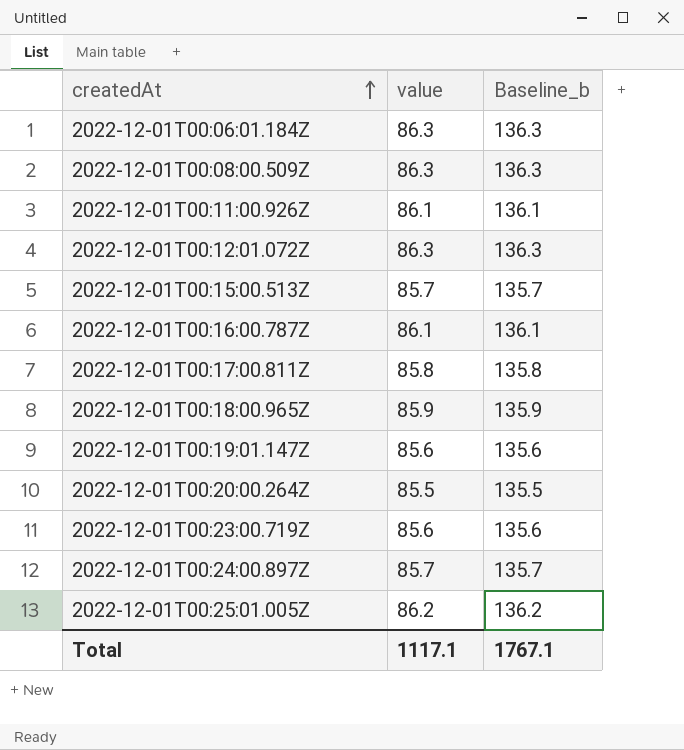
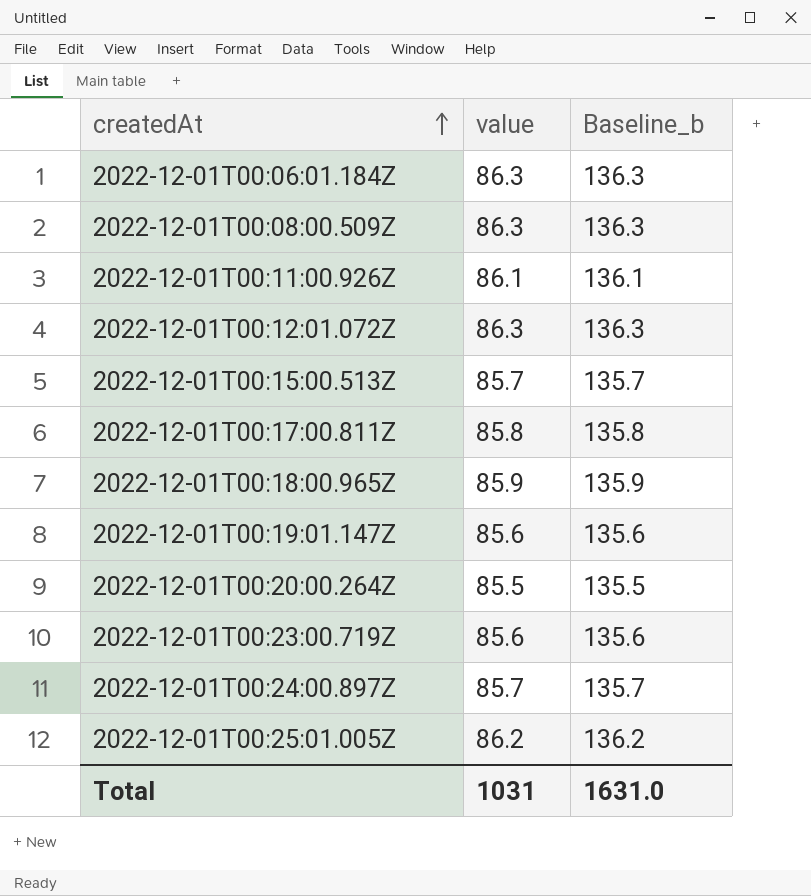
row 2022-12-01T00:16:00.787Z: 86.1 | 136.1 -> none
Total | value: 1117.1 -> 1031
Total | Baseline_b: 1767.1 -> 1631.0

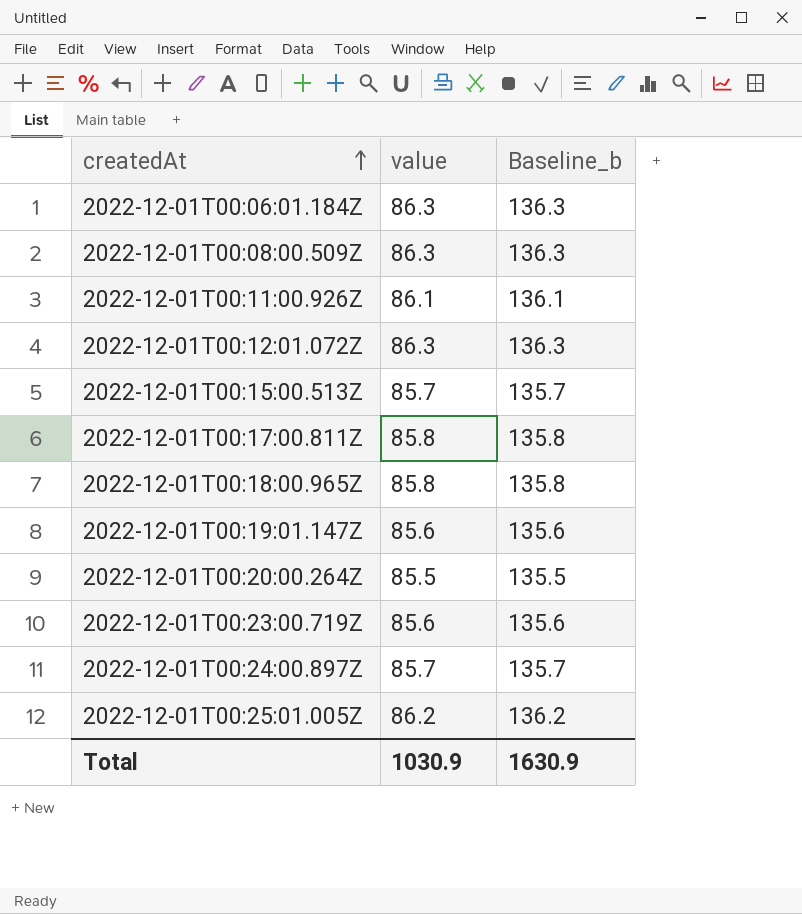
2022-12-01T00:18:00.965Z | value: 85.9 -> 85.8
2022-12-01T00:18:00.965Z | Baseline_b: 135.9 -> 135.8
Total | value: 1031 -> 1030.9
Total | Baseline_b: 1631.0 -> 1630.9

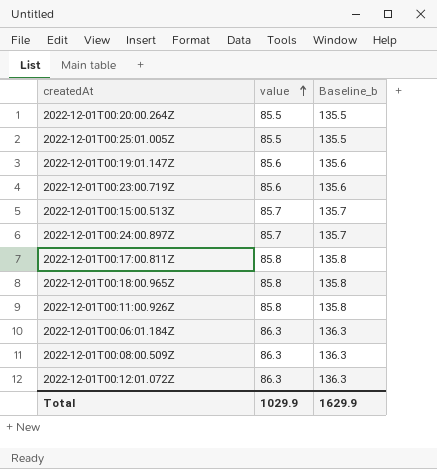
row order: createdAt ascending -> value ascending
2022-12-01T00:25:01.005Z | value: 86.2 -> 85.5
2022-12-01T00:25:01.005Z | Baseline_b: 136.2 -> 135.5
2022-12-01T00:11:00.926Z | value: 86.1 -> 85.8
2022-12-01T00:11:00.926Z | Baseline_b: 136.1 -> 135.8
Total | value: 1030.9 -> 1029.9
Total | Baseline_b: 1630.9 -> 1629.9

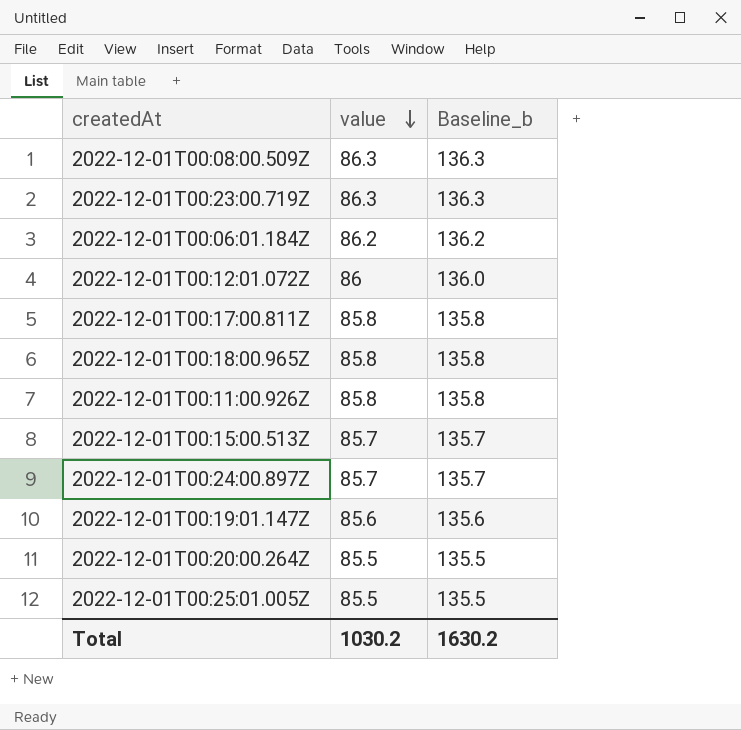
row order: value ascending -> value descending
2022-12-01T00:23:00.719Z | value: 85.6 -> 86.3
2022-12-01T00:23:00.719Z | Baseline_b: 135.6 -> 136.3
2022-12-01T00:06:01.184Z | value: 86.3 -> 86.2
2022-12-01T00:06:01.184Z | Baseline_b: 136.3 -> 136.2
2022-12-01T00:12:01.072Z | value: 86.3 -> 86
2022-12-01T00:12:01.072Z | Baseline_b: 136.3 -> 136.0
Total | value: 1029.9 -> 1030.2
Total | Baseline_b: 1629.9 -> 1630.2

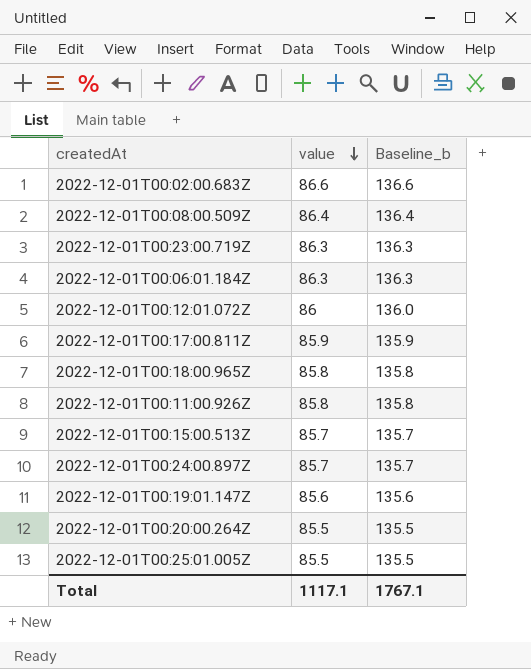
row 2022-12-01T00:02:00.683Z: none -> 86.6 | 136.6
2022-12-01T00:08:00.509Z | value: 86.3 -> 86.4
2022-12-01T00:08:00.509Z | Baseline_b: 136.3 -> 136.4
2022-12-01T00:06:01.184Z | value: 86.2 -> 86.3
2022-12-01T00:06:01.184Z | Baseline_b: 136.2 -> 136.3
2022-12-01T00:17:00.811Z | value: 85.8 -> 85.9
2022-12-01T00:17:00.811Z | Baseline_b: 135.8 -> 135.9
Total | value: 1030.2 -> 1117.1
Total | Baseline_b: 1630.2 -> 1767.1

